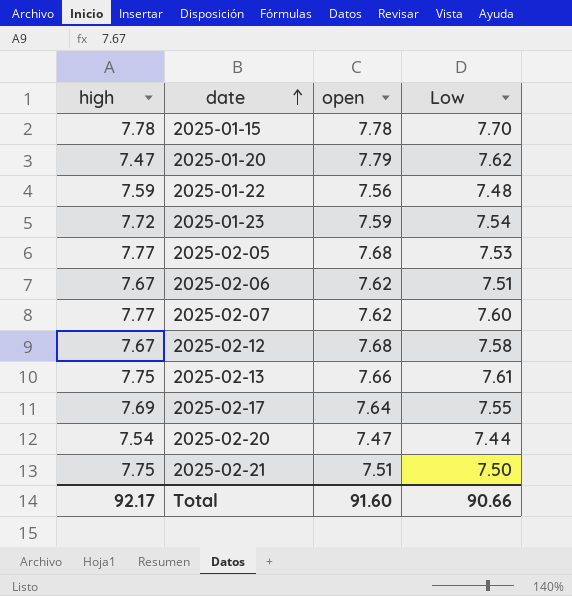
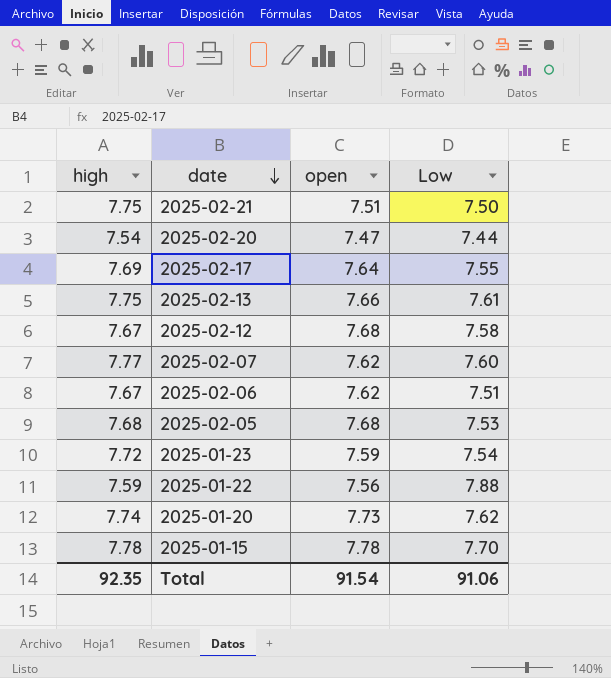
row order: date ascending -> date descending
2025-02-05 | high: 7.77 -> 7.68
2025-01-22 | Low: 7.48 -> 7.88
2025-01-20 | high: 7.47 -> 7.74
2025-01-20 | open: 7.79 -> 7.73
Total | high: 92.17 -> 92.35
Total | open: 91.60 -> 91.54
Total | Low: 90.66 -> 91.06

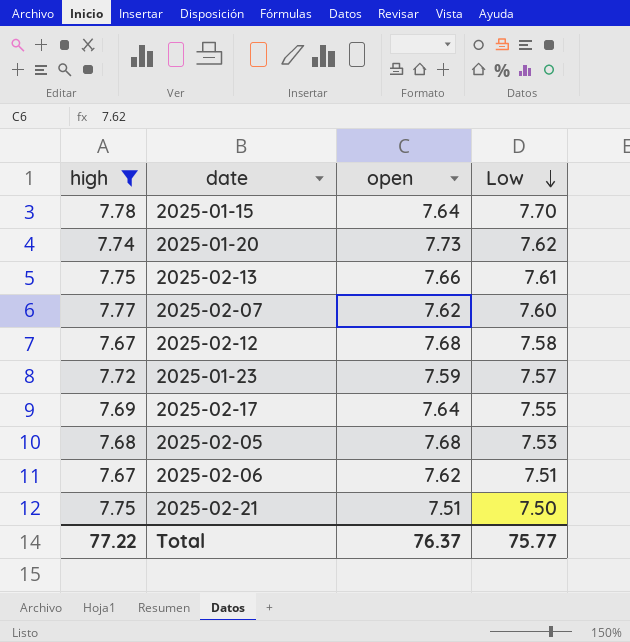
filter: none -> high >= 7.67
row order: date descending -> Low descending
2025-01-15 | open: 7.78 -> 7.64
2025-01-23 | Low: 7.54 -> 7.57
Total | high: 92.35 -> 77.22
Total | open: 91.54 -> 76.37
Total | Low: 91.06 -> 75.77

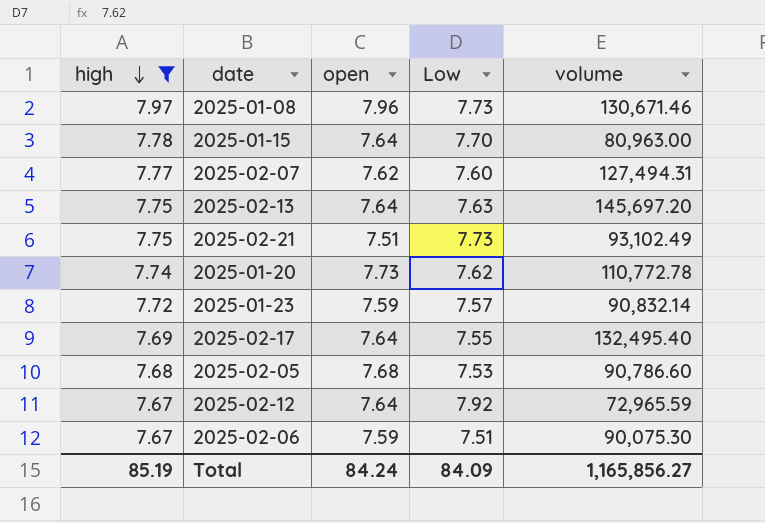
row order: Low descending -> high descending
column volume | position: none -> 5
row 2025-01-08: none -> 7.97 | 7.96 | 7.73 | 130,671.46
2025-02-13 | open: 7.66 -> 7.64
2025-02-13 | Low: 7.61 -> 7.63
2025-02-21 | Low: 7.50 -> 7.73
2025-02-12 | open: 7.68 -> 7.64
2025-02-12 | Low: 7.58 -> 7.92
2025-02-06 | open: 7.62 -> 7.59
Total | high: 77.22 -> 85.19
Total | open: 76.37 -> 84.24
Total | Low: 75.77 -> 84.09

